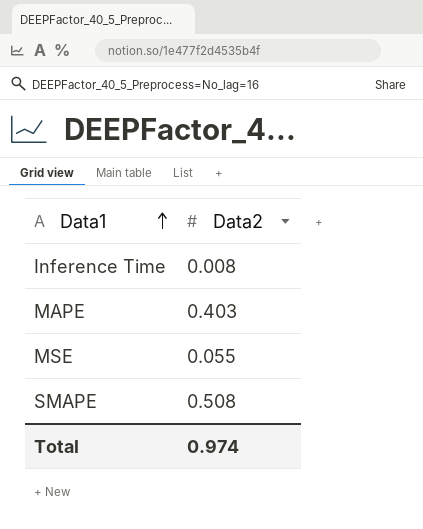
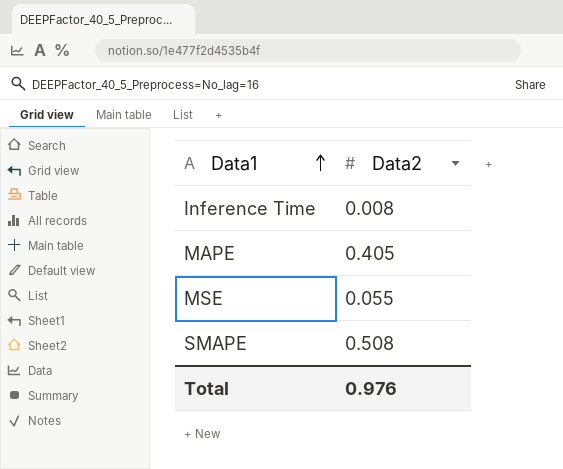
MAPE | Data2: 0.403 -> 0.405
Total | Data2: 0.974 -> 0.976

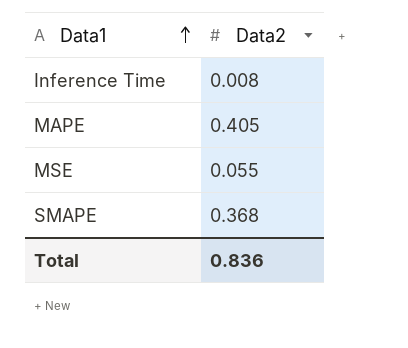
SMAPE | Data2: 0.508 -> 0.368
Total | Data2: 0.976 -> 0.836

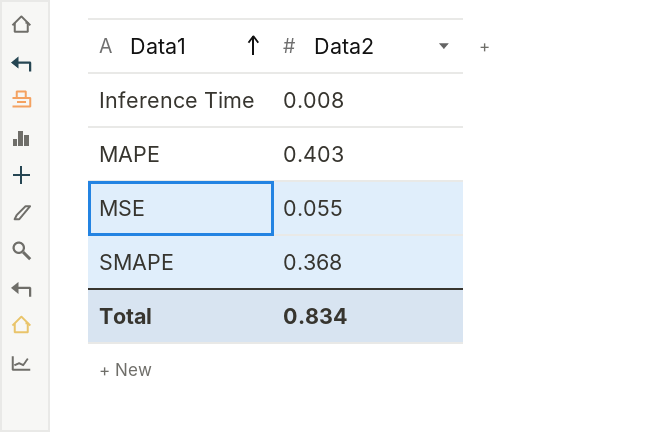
MAPE | Data2: 0.405 -> 0.403
Total | Data2: 0.836 -> 0.834

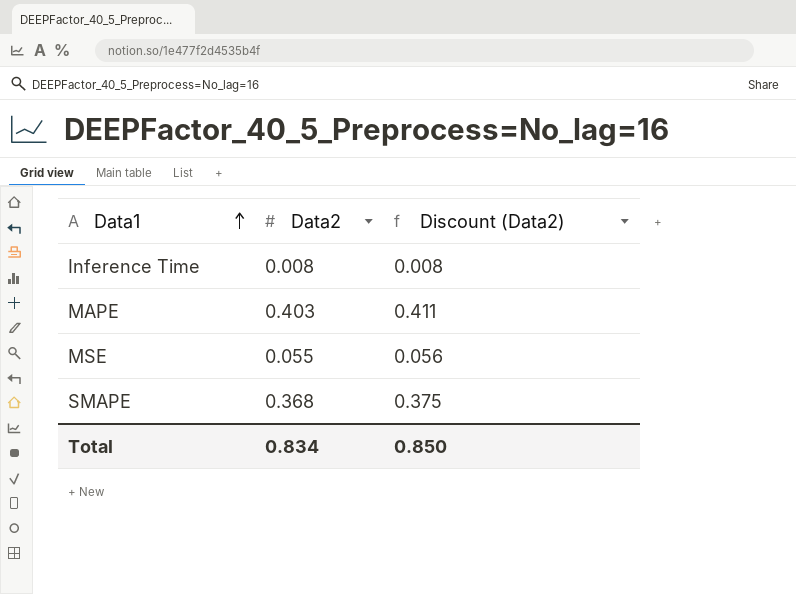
column Discount (Data2) | formula: none -> [Data2] * 1.02

